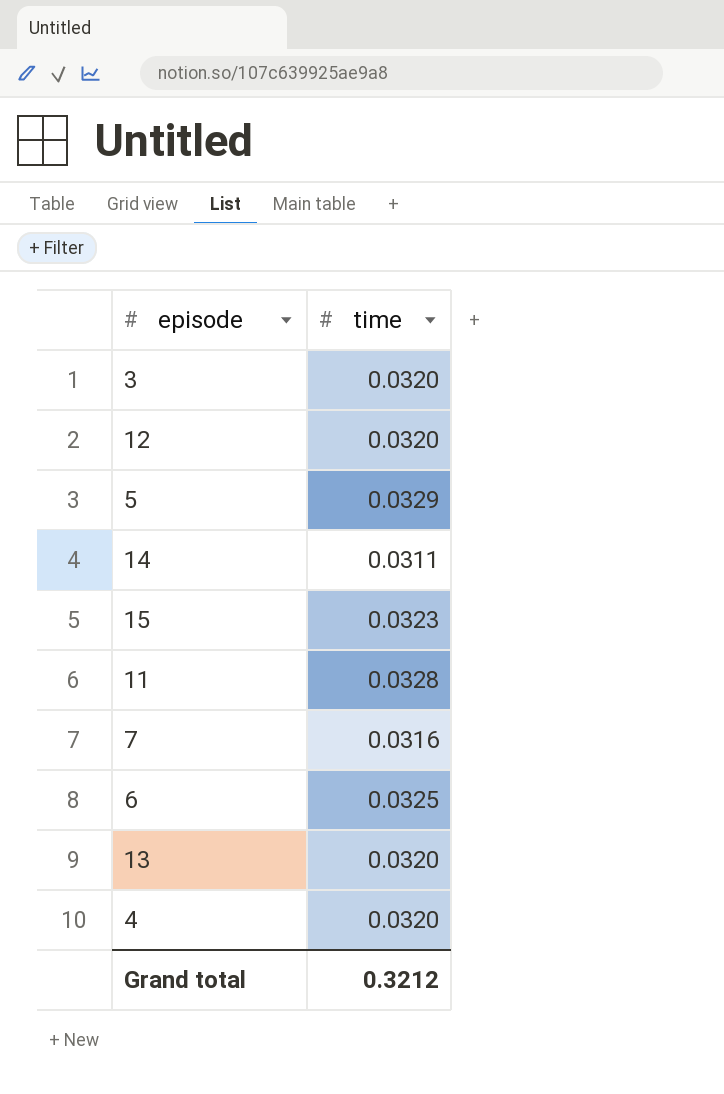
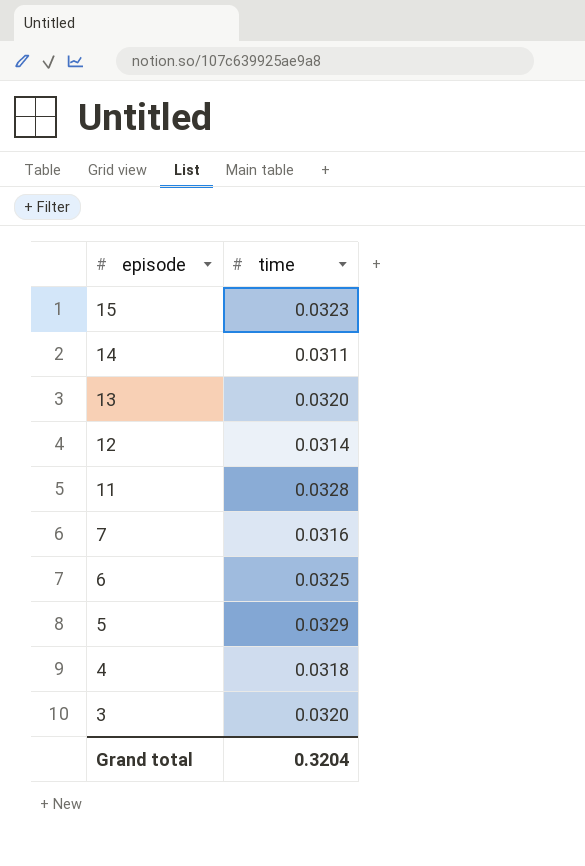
row order: none -> episode descending
12 | time: 0.0320 -> 0.0314
4 | time: 0.0320 -> 0.0318
Grand total | time: 0.3212 -> 0.3204

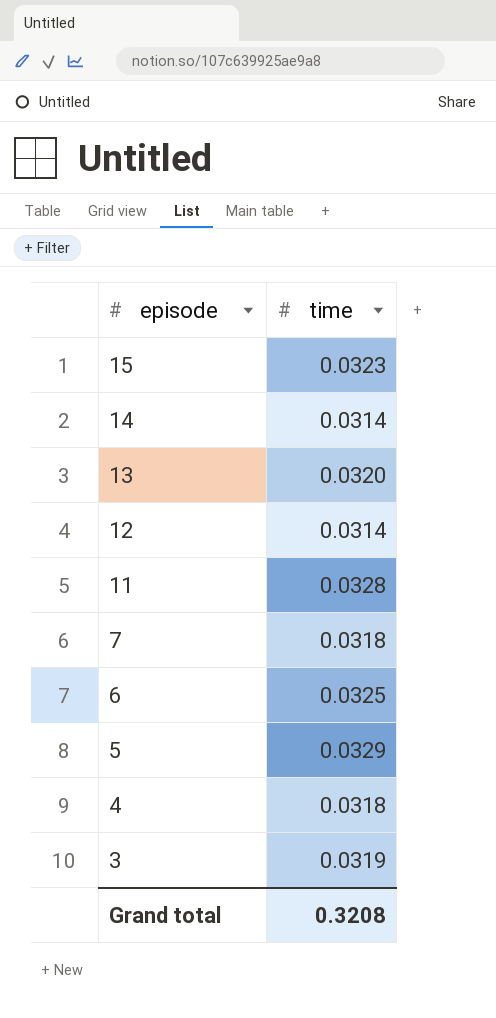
14 | time: 0.0311 -> 0.0314
7 | time: 0.0316 -> 0.0318
3 | time: 0.0320 -> 0.0319
Grand total | time: 0.3204 -> 0.3208

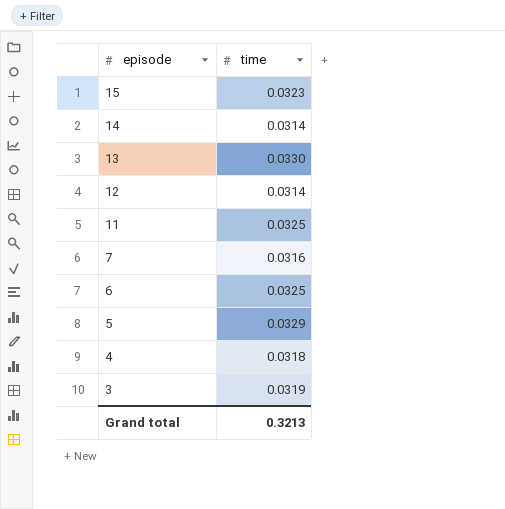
13 | time: 0.0320 -> 0.0330
11 | time: 0.0328 -> 0.0325
7 | time: 0.0318 -> 0.0316
Grand total | time: 0.3208 -> 0.3213

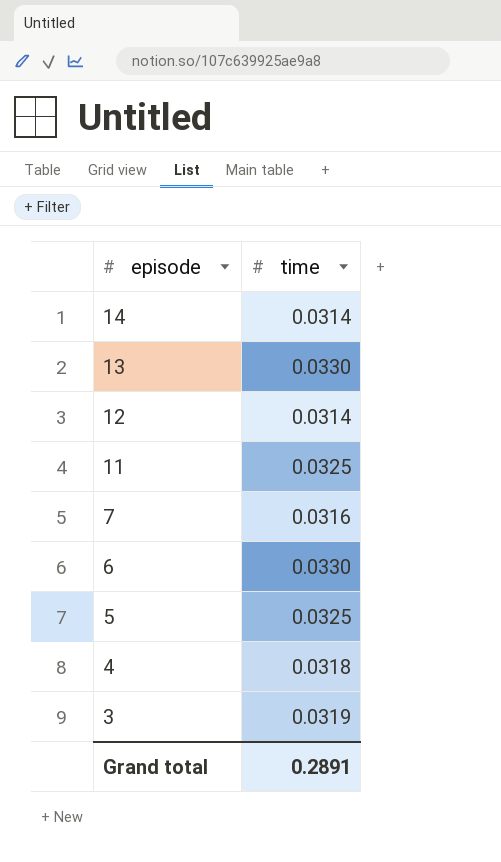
row 15: 0.0323 -> none
6 | time: 0.0325 -> 0.0330
5 | time: 0.0329 -> 0.0325
Grand total | time: 0.3213 -> 0.2891

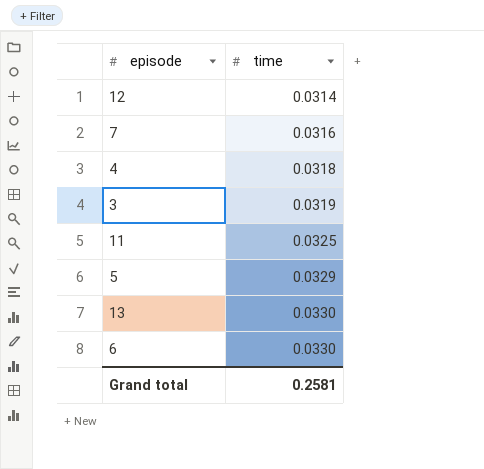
row order: episode descending -> time ascending
row 14: 0.0314 -> none
5 | time: 0.0325 -> 0.0329
Grand total | time: 0.2891 -> 0.2581

